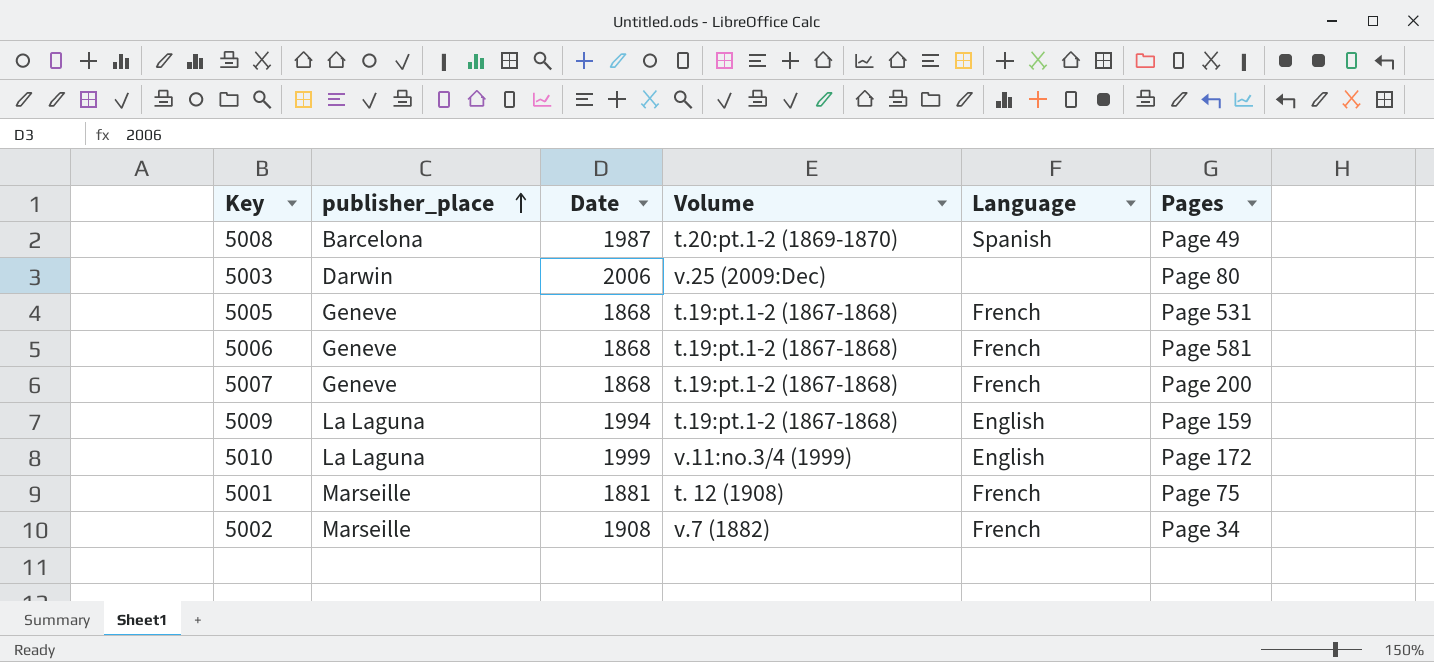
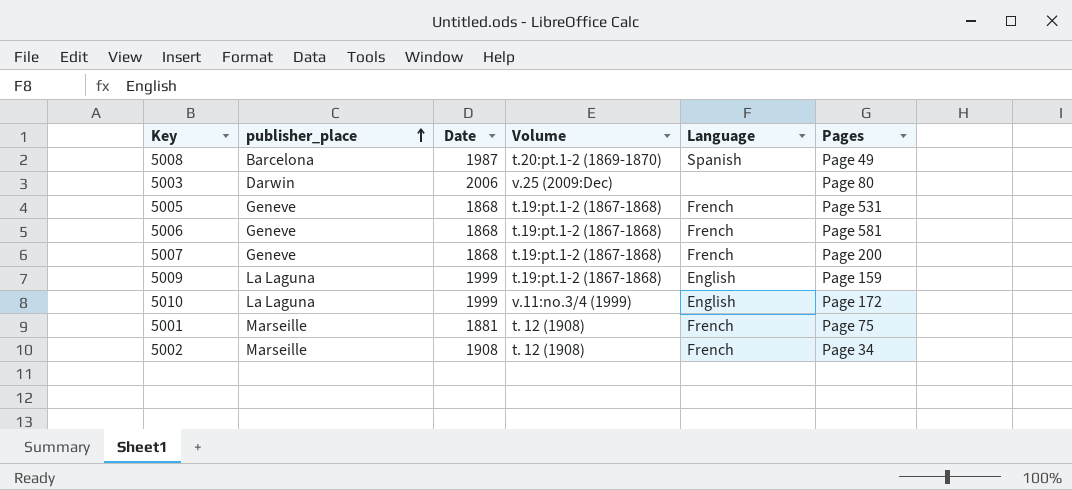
5009 | Date: 1994 -> 1999
5002 | Volume: v.7 (1882) -> t. 12 (1908)

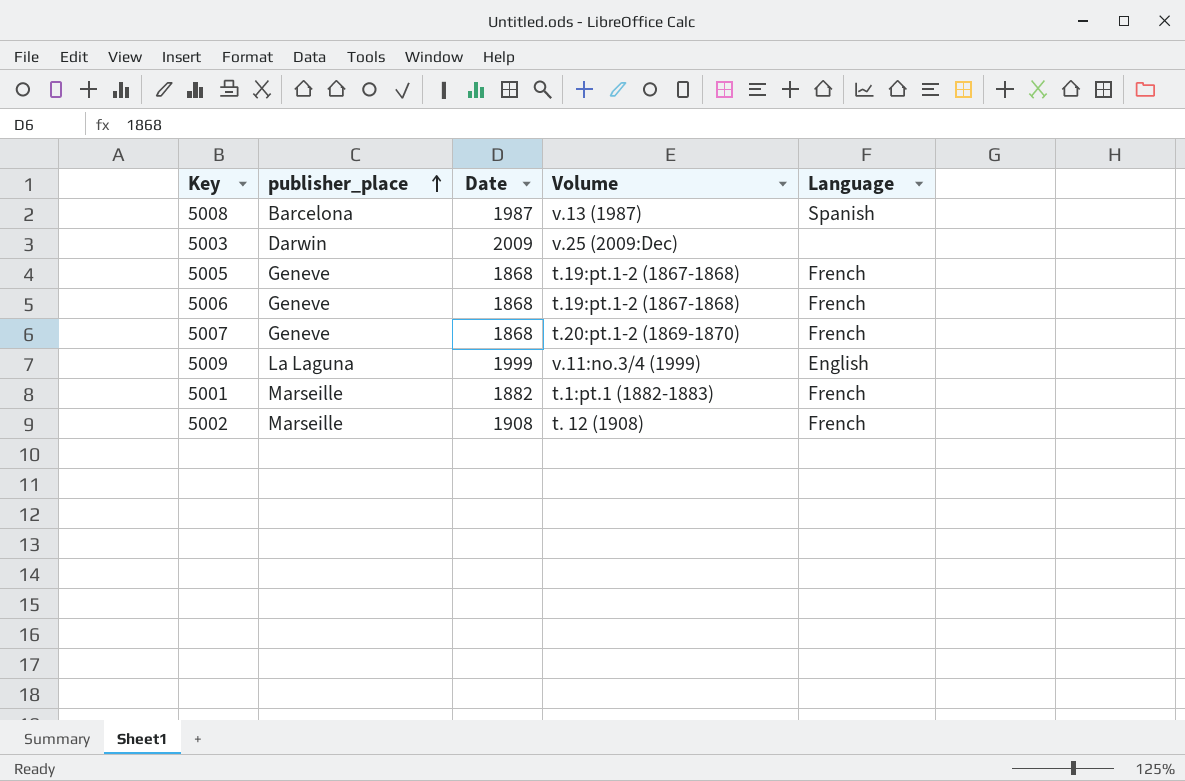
column Pages | position: 6 -> none
row 5010: La Laguna | 1999 | v.11:no.3/4 (1999) | English | Page 172 -> none
5008 | Volume: t.20:pt.1-2 (1869-1870) -> v.13 (1987)
5003 | Date: 2006 -> 2009
5007 | Volume: t.19:pt.1-2 (1867-1868) -> t.20:pt.1-2 (1869-1870)
5009 | Volume: t.19:pt.1-2 (1867-1868) -> v.11:no.3/4 (1999)
5001 | Date: 1881 -> 1882
5001 | Volume: t. 12 (1908) -> t.1:pt.1 (1882-1883)

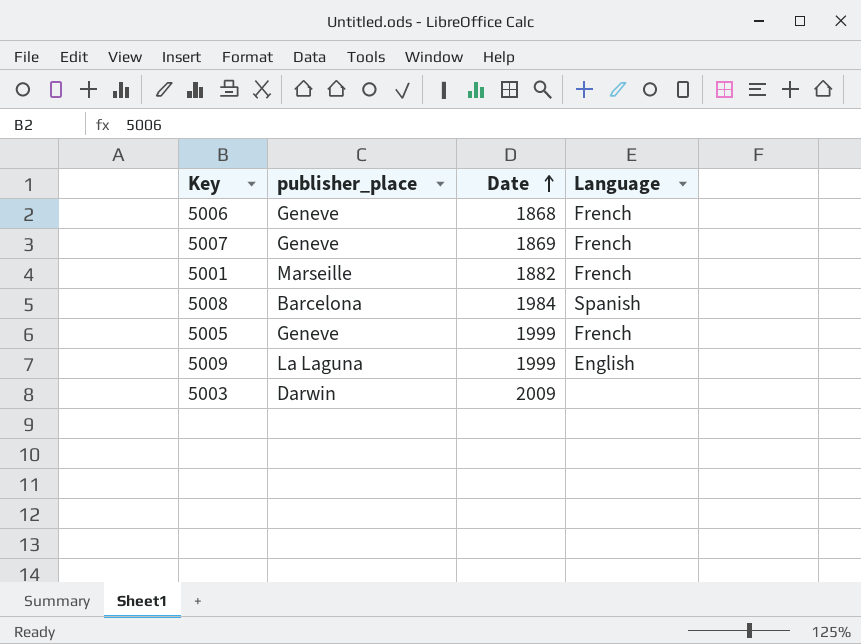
row order: publisher_place ascending -> Date ascending
column Volume | position: 4 -> none
row 5002: Marseille | 1908 | t. 12 (1908) | French -> none
5007 | Date: 1868 -> 1869
5008 | Date: 1987 -> 1984
5005 | Date: 1868 -> 1999

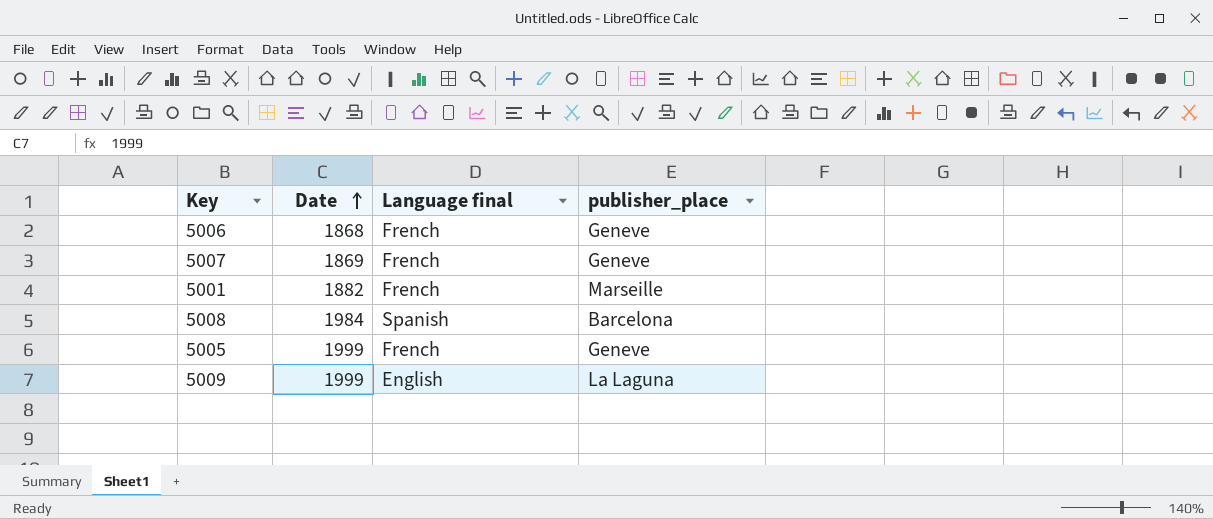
column name: Language -> Language final
column publisher_place | position: 2 -> 4
row 5003: Darwin | 2009 | none -> none

